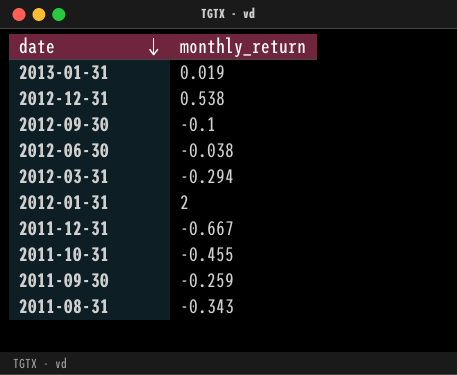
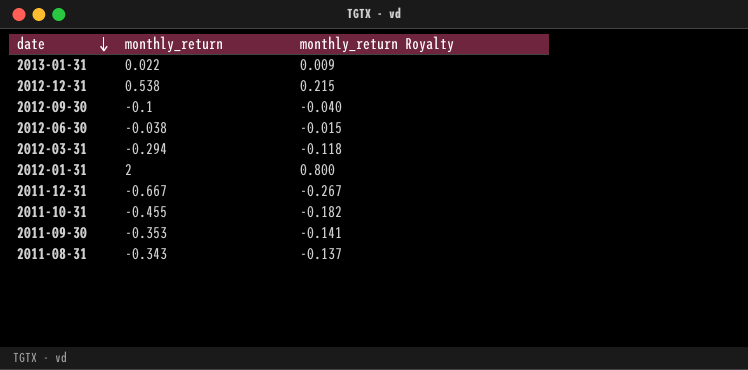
column monthly_return Royalty | formula: none -> [monthly_return] * 0.4
2013-01-31 | monthly_return: 0.019 -> 0.022
2011-09-30 | monthly_return: -0.259 -> -0.353

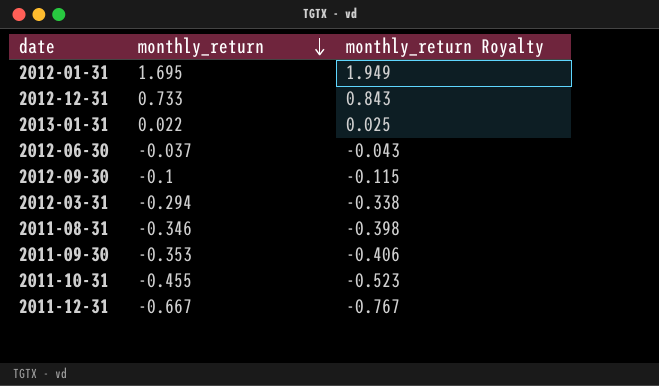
row order: date descending -> monthly_return descending
column monthly_return Royalty | formula: [monthly_return] * 0.4 -> [monthly_return] * 1.15
2012-01-31 | monthly_return: 2 -> 1.695
2012-12-31 | monthly_return: 0.538 -> 0.733
2012-06-30 | monthly_return: -0.038 -> -0.037
2011-08-31 | monthly_return: -0.343 -> -0.346

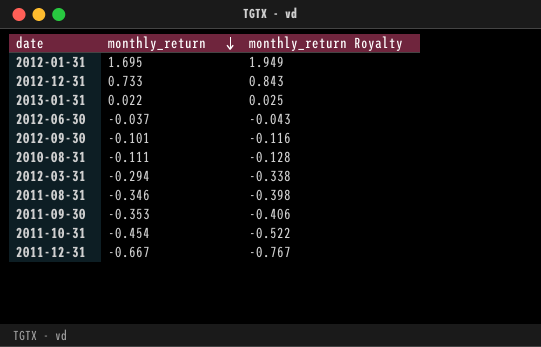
2012-09-30 | monthly_return: -0.1 -> -0.101
2012-09-30 | monthly_return Royalty: -0.115 -> -0.116
row 2010-08-31: none -> -0.111 | -0.128
2011-10-31 | monthly_return: -0.455 -> -0.454
2011-10-31 | monthly_return Royalty: -0.523 -> -0.522

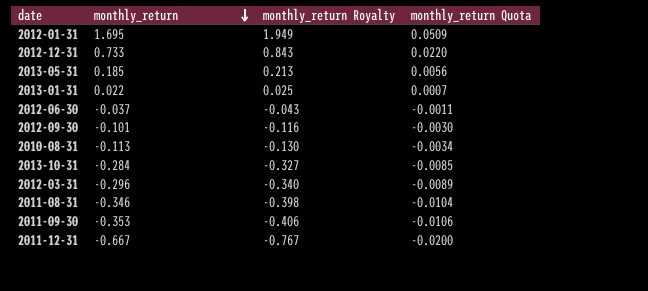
column monthly_return Quota | formula: none -> [monthly_return] * 0.03
row 2011-10-31: -0.454 | -0.522 -> none
row 2013-05-31: none -> 0.185 | 0.213 | 0.0056
2010-08-31 | monthly_return: -0.111 -> -0.113
2010-08-31 | monthly_return Royalty: -0.128 -> -0.130
row 2013-10-31: none -> -0.284 | -0.327 | -0.0085
2012-03-31 | monthly_return: -0.294 -> -0.296
2012-03-31 | monthly_return Royalty: -0.338 -> -0.340

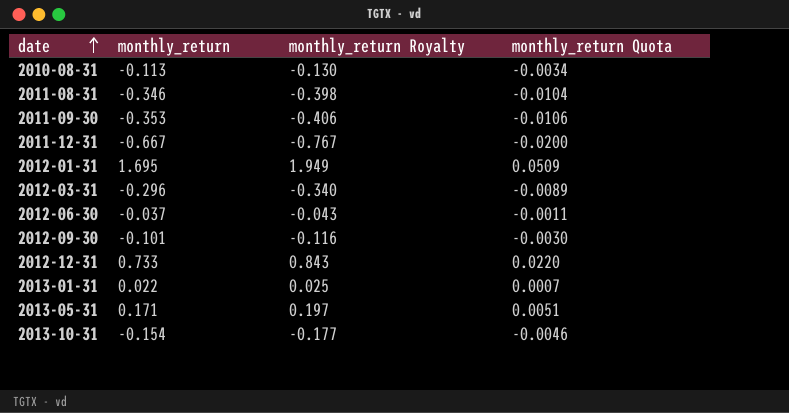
row order: monthly_return descending -> date ascending
2013-05-31 | monthly_return: 0.185 -> 0.171
2013-05-31 | monthly_return Royalty: 0.213 -> 0.197
2013-05-31 | monthly_return Quota: 0.0056 -> 0.0051
2013-10-31 | monthly_return: -0.284 -> -0.154
2013-10-31 | monthly_return Royalty: -0.327 -> -0.177
2013-10-31 | monthly_return Quota: -0.0085 -> -0.0046

